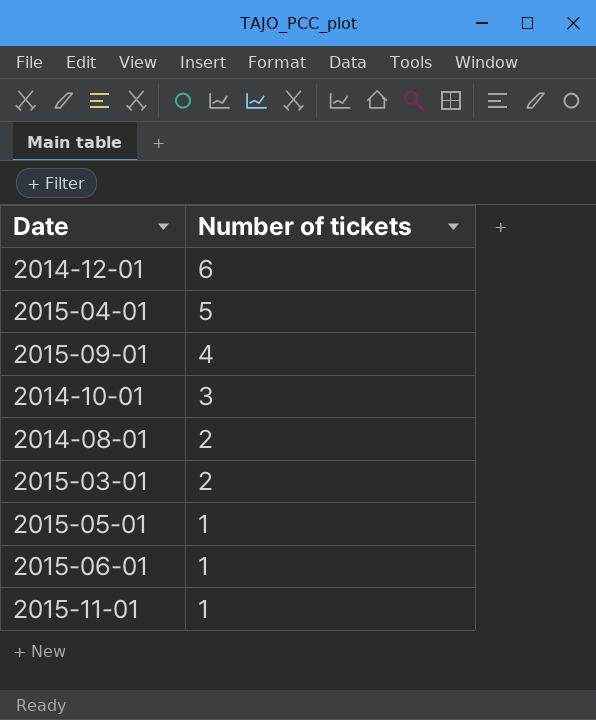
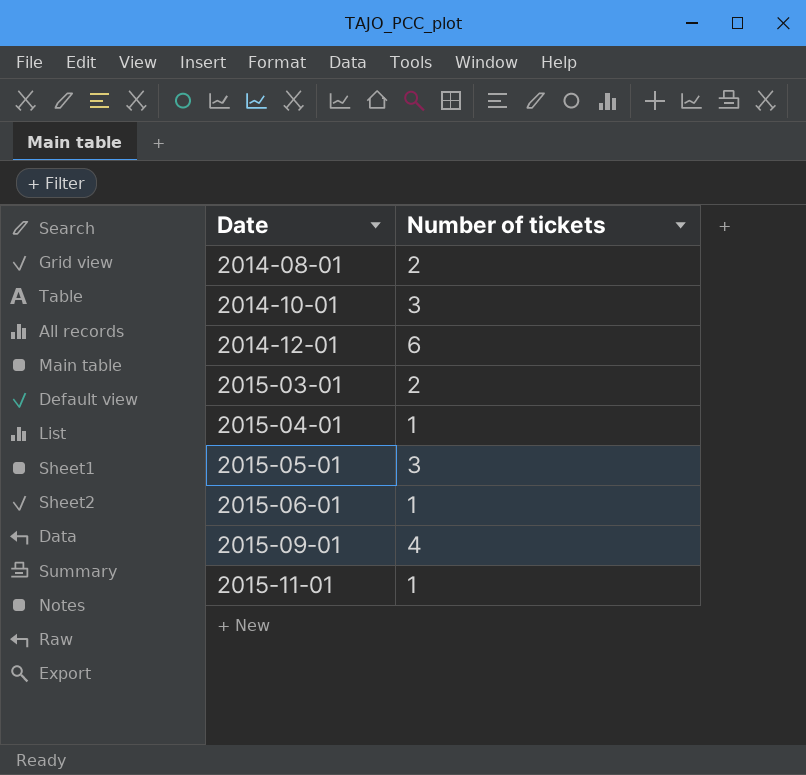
row order: Number of tickets descending -> Date ascending
2015-04-01 | Number of tickets: 5 -> 1
2015-05-01 | Number of tickets: 1 -> 3

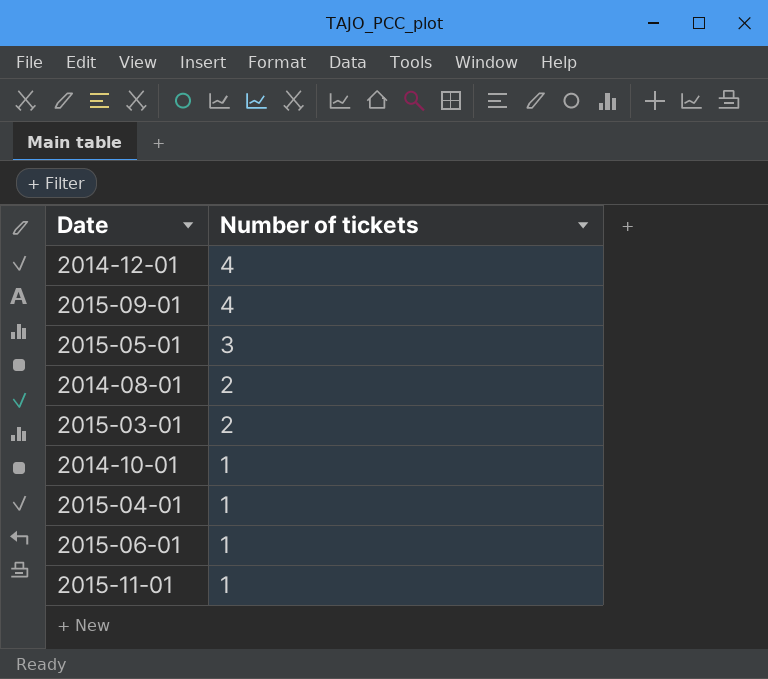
row order: Date ascending -> Number of tickets descending
2014-12-01 | Number of tickets: 6 -> 4
2014-10-01 | Number of tickets: 3 -> 1

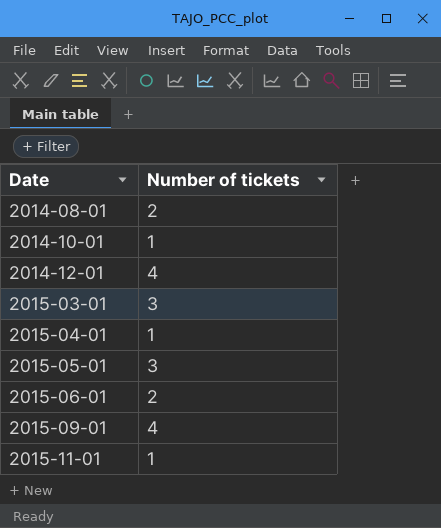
row order: Number of tickets descending -> Date ascending
2015-03-01 | Number of tickets: 2 -> 3
2015-06-01 | Number of tickets: 1 -> 2

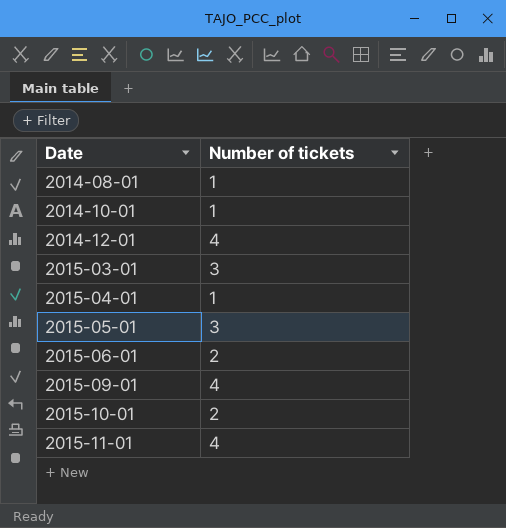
2014-08-01 | Number of tickets: 2 -> 1
row 2015-10-01: none -> 2
2015-11-01 | Number of tickets: 1 -> 4

